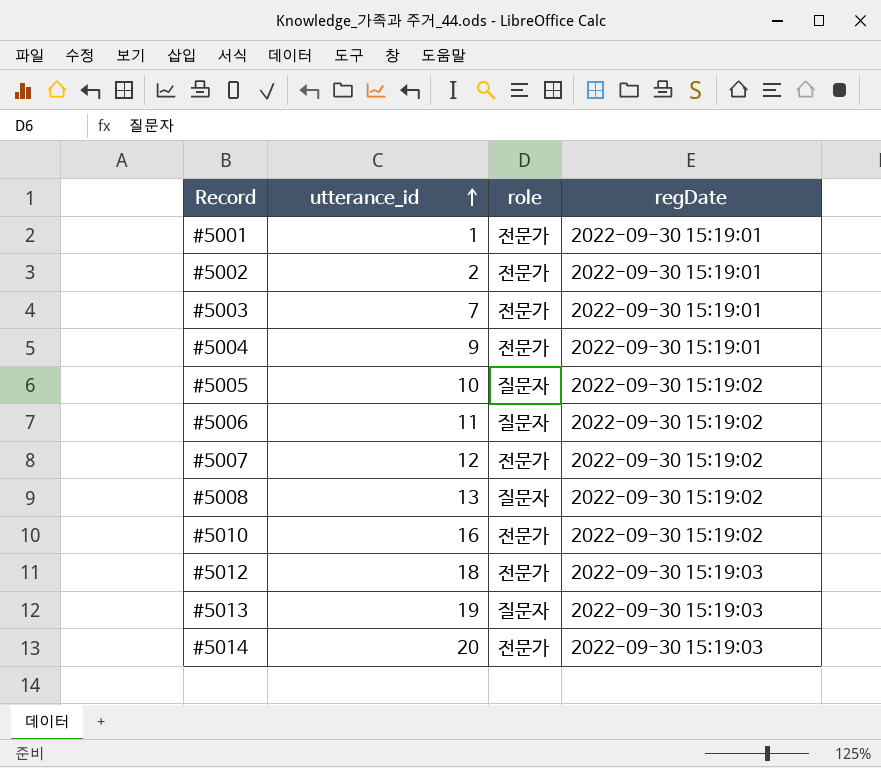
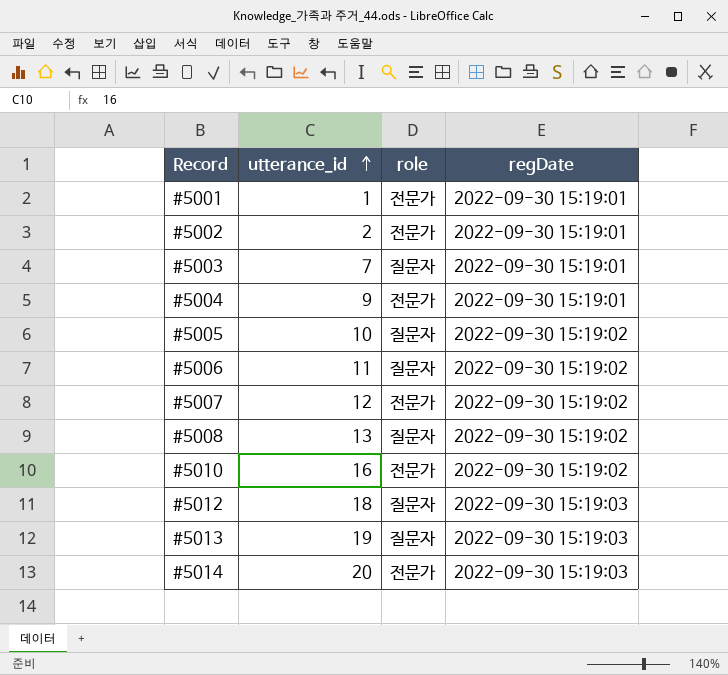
#5003 | role: 전문가 -> 질문자
#5012 | role: 전문가 -> 질문자

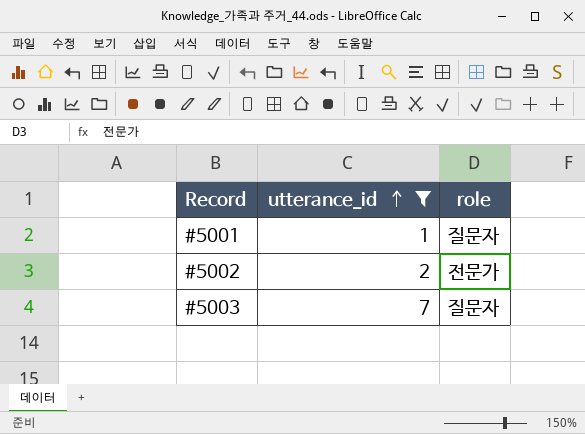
filter: none -> utterance_id <= 7
column regDate | position: 4 -> none
#5001 | role: 전문가 -> 질문자

